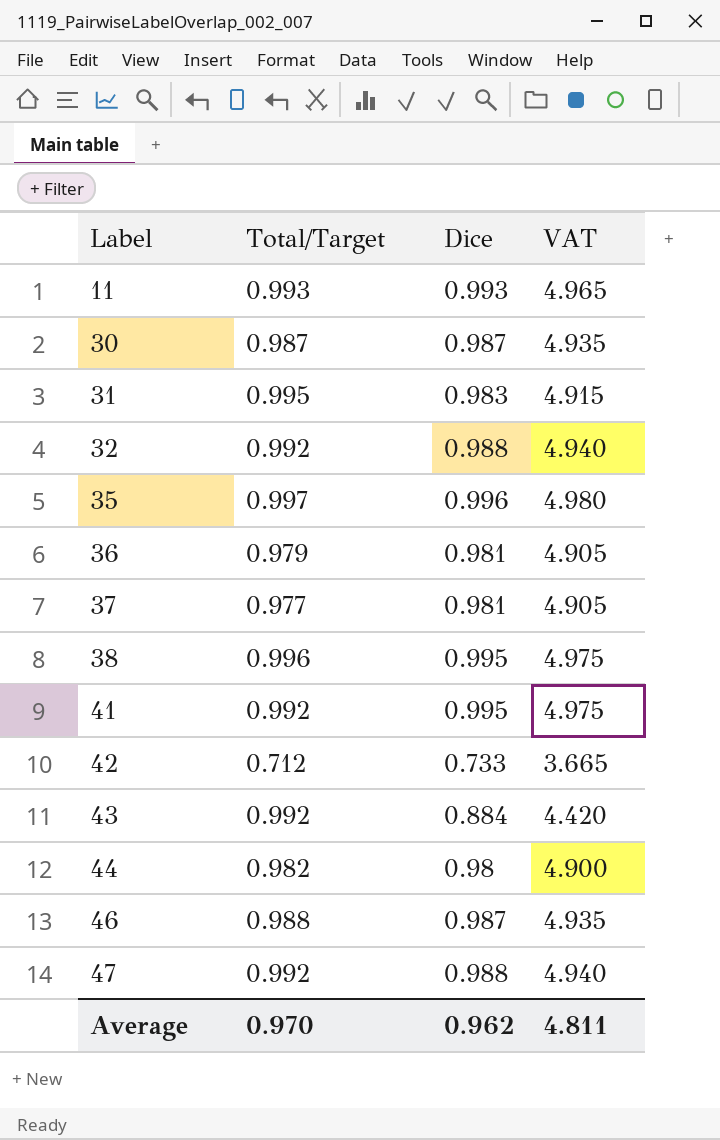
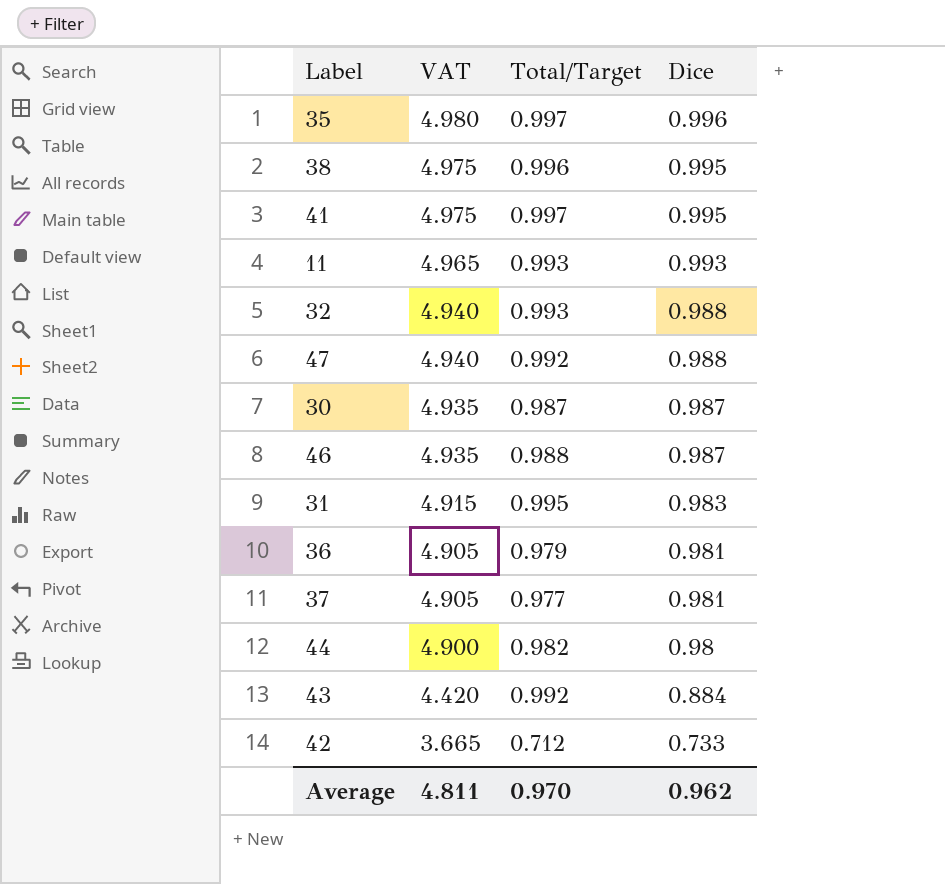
row order: Label ascending -> VAT descending
column VAT | position: 4 -> 2
41 | Total/Target: 0.992 -> 0.997
32 | Total/Target: 0.992 -> 0.993

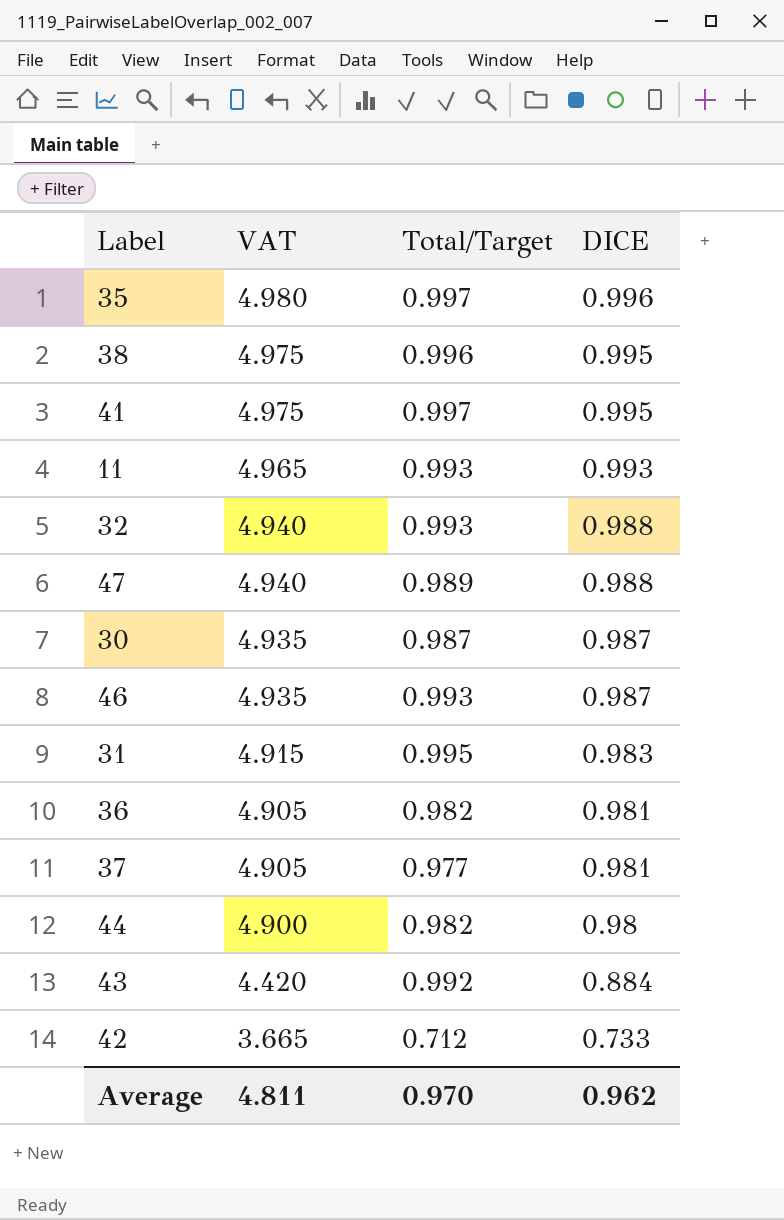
column name: Dice -> DICE
47 | Total/Target: 0.992 -> 0.989
46 | Total/Target: 0.988 -> 0.993
36 | Total/Target: 0.979 -> 0.982

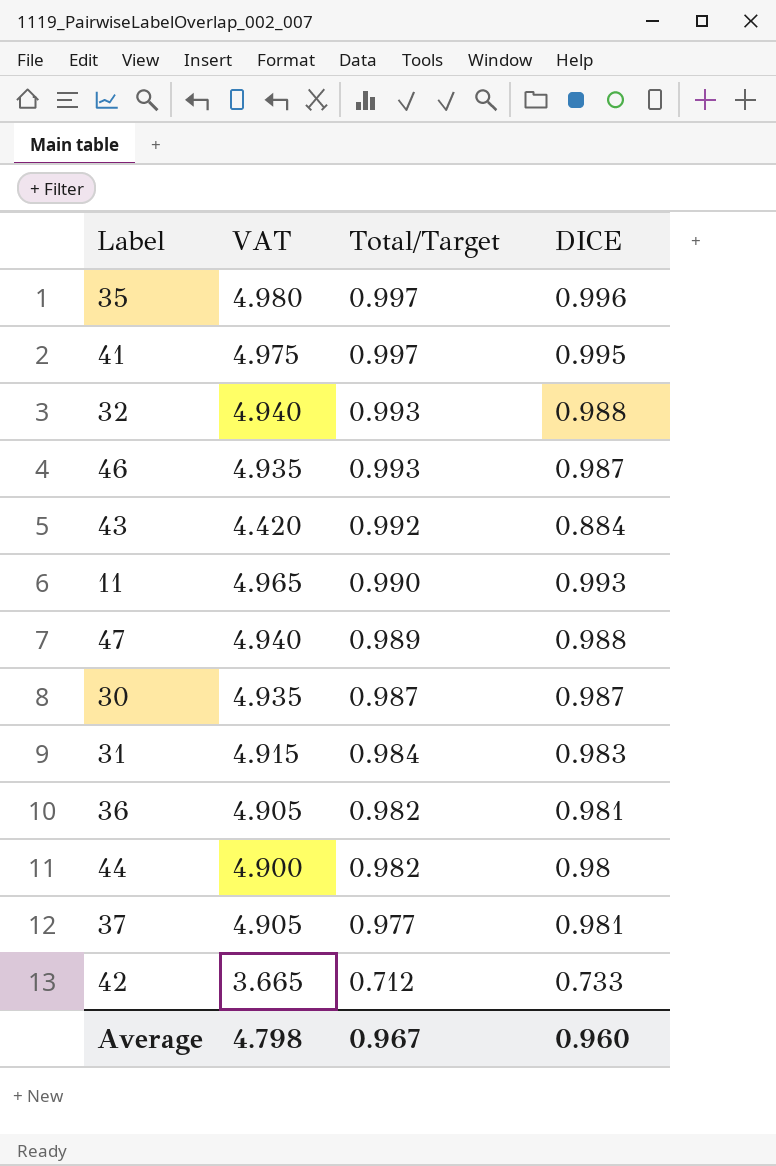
row order: VAT descending -> Total/Target descending
row 38: 4.975 | 0.996 | 0.995 -> none
11 | Total/Target: 0.993 -> 0.990
31 | Total/Target: 0.995 -> 0.984
Average | VAT: 4.811 -> 4.798
Average | Total/Target: 0.970 -> 0.967
Average | DICE: 0.962 -> 0.960

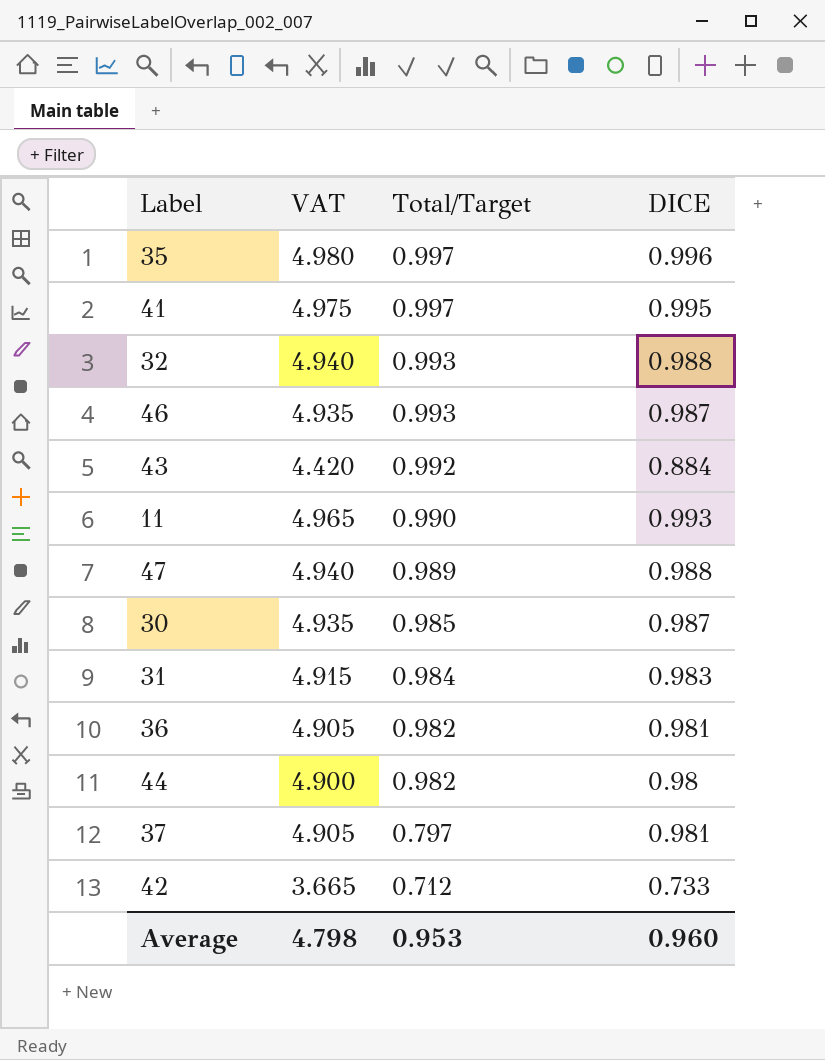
30 | Total/Target: 0.987 -> 0.985
37 | Total/Target: 0.977 -> 0.797
Average | Total/Target: 0.967 -> 0.953

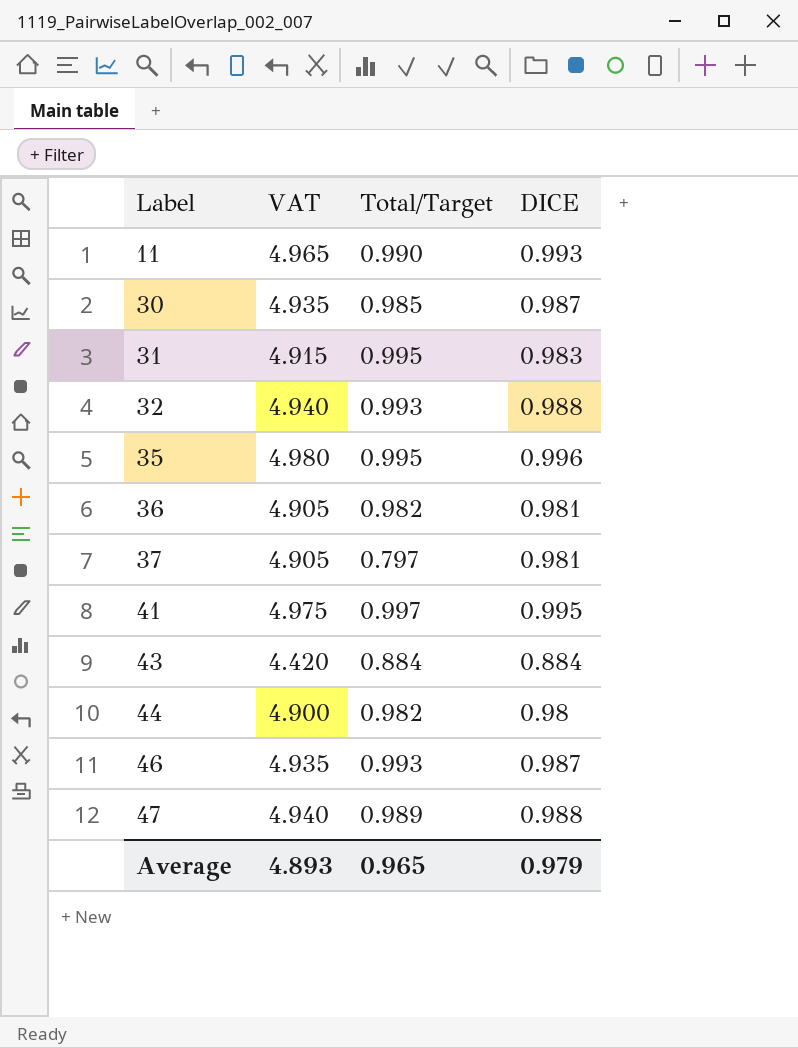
row order: Total/Target descending -> Label ascending
row 42: 3.665 | 0.712 | 0.733 -> none
31 | Total/Target: 0.984 -> 0.995
35 | Total/Target: 0.997 -> 0.995
43 | Total/Target: 0.992 -> 0.884
Average | VAT: 4.798 -> 4.893
Average | Total/Target: 0.953 -> 0.965
Average | DICE: 0.960 -> 0.979

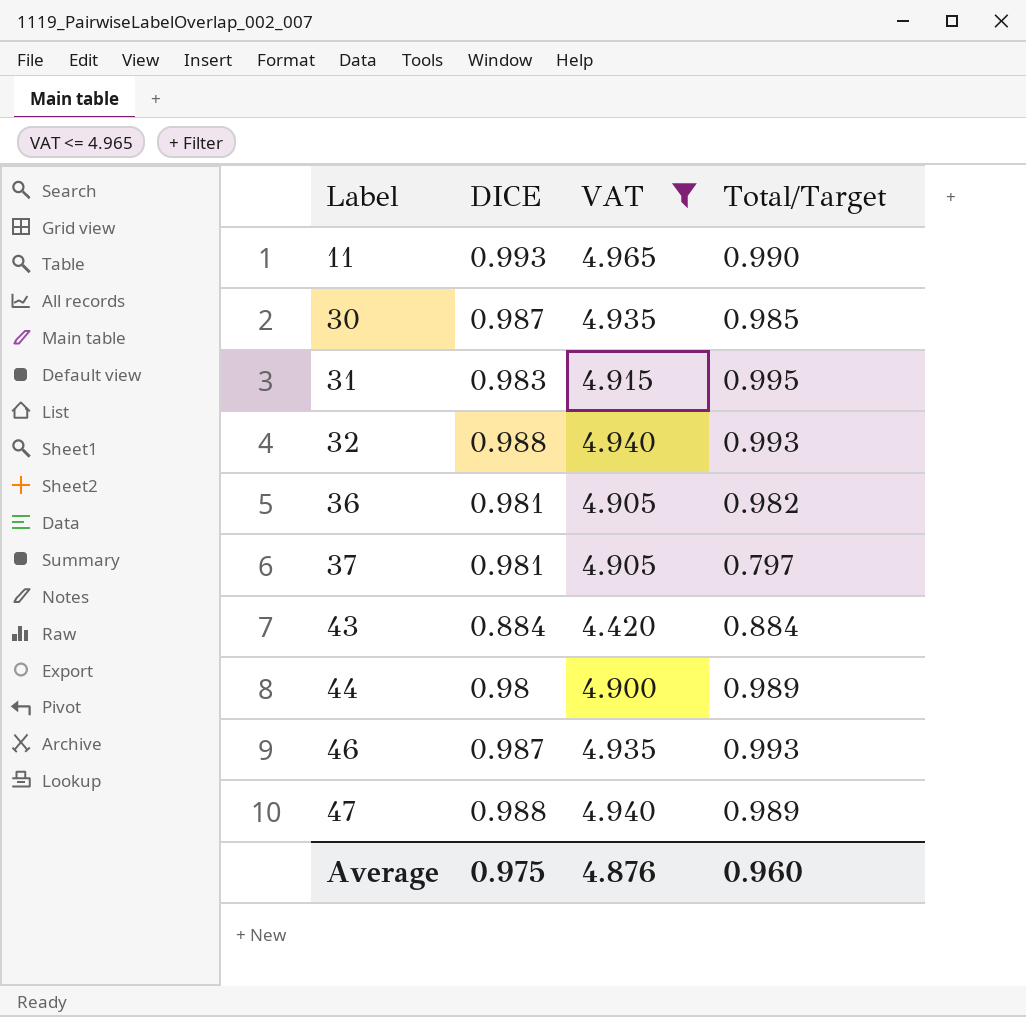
filter: none -> VAT <= 4.965
column DICE | position: 4 -> 2
44 | Total/Target: 0.982 -> 0.989
Average | DICE: 0.979 -> 0.975
Average | VAT: 4.893 -> 4.876
Average | Total/Target: 0.965 -> 0.960

